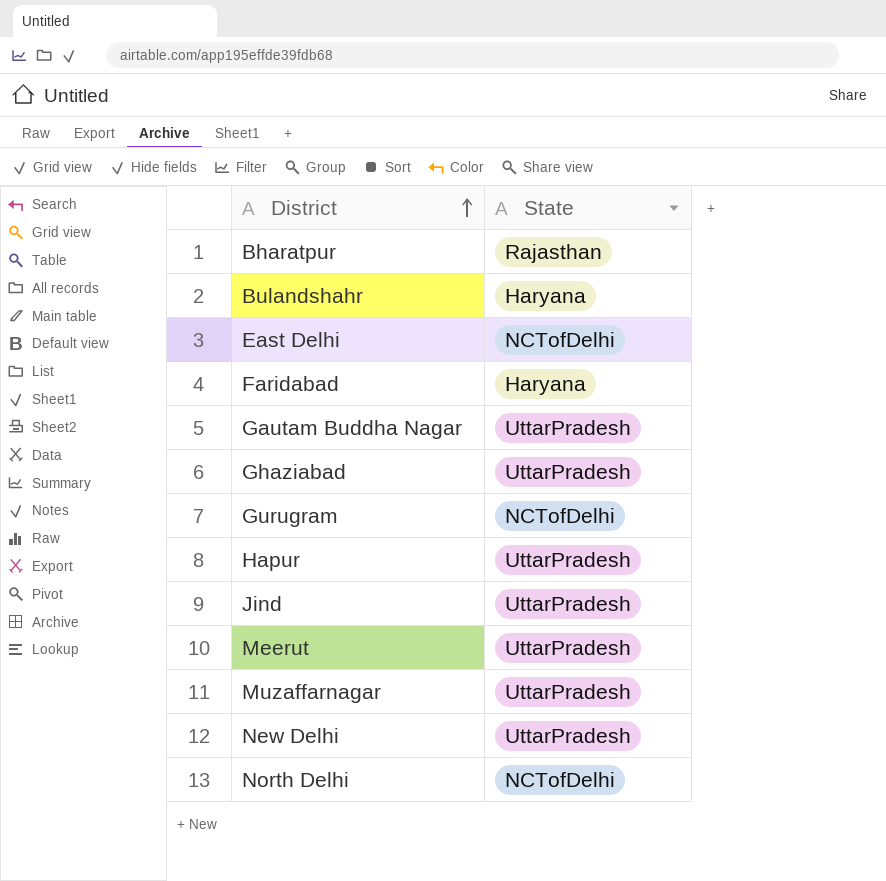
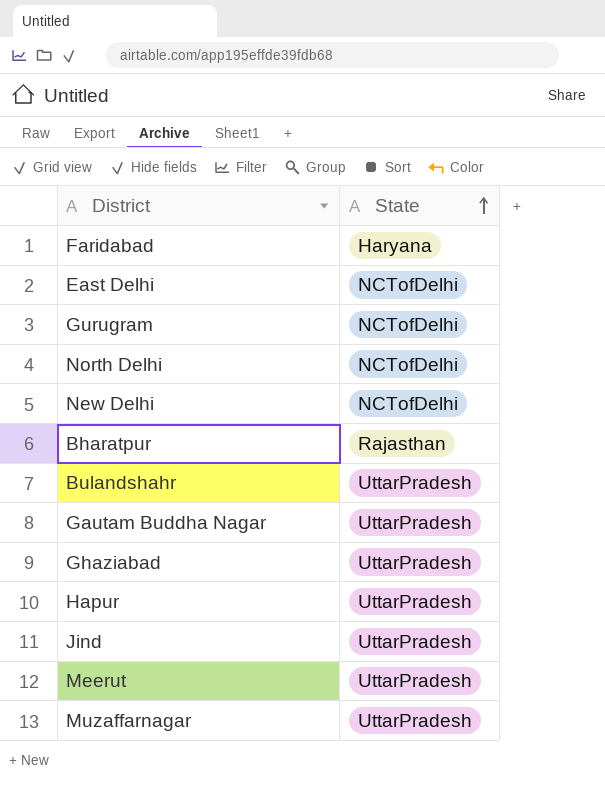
row order: District ascending -> State ascending
New Delhi | State: UttarPradesh -> NCTofDelhi
Bulandshahr | State: Haryana -> UttarPradesh

